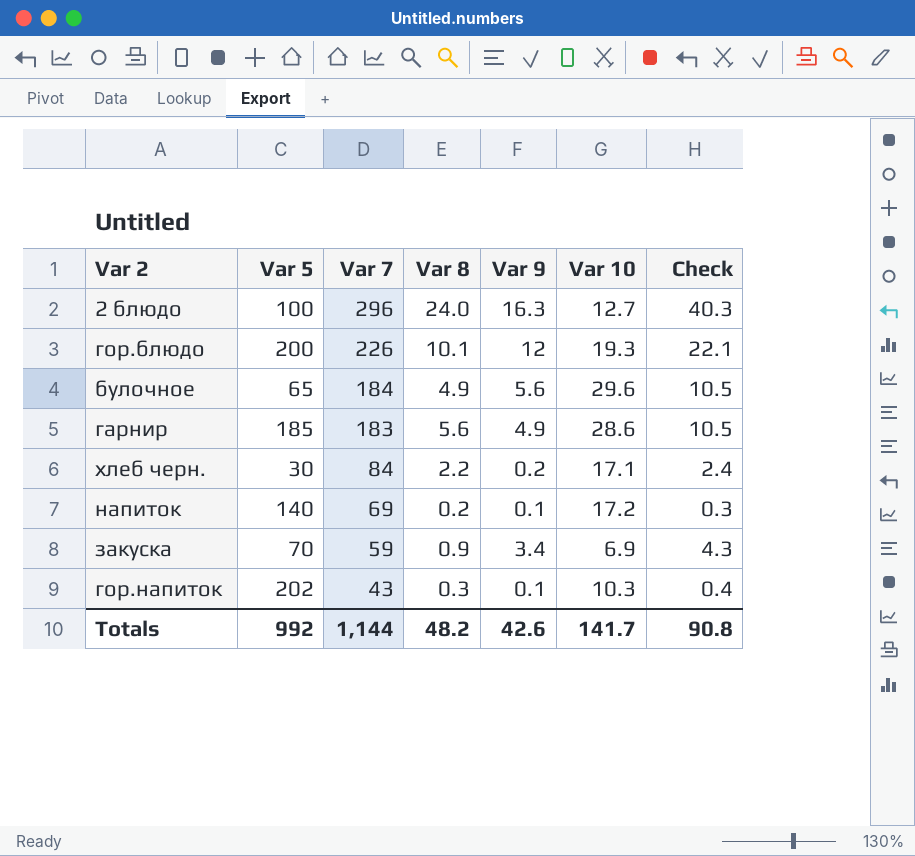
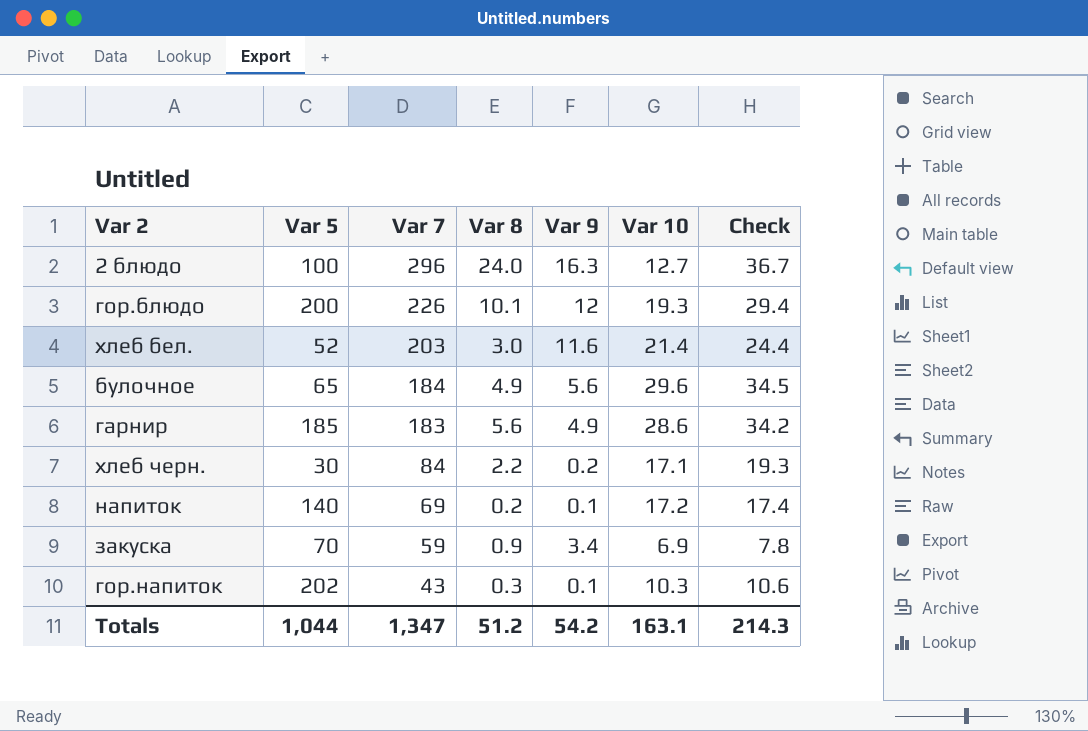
column Check | formula: [Var 8] + [Var 9] -> [Var 8] + [Var 10]
row хлеб бел.: none -> 52 | 203 | 3.0 | 11.6 | 21.4 | 24.4
Totals | Var 5: 992 -> 1,044
Totals | Var 7: 1,144 -> 1,347
Totals | Var 8: 48.2 -> 51.2
Totals | Var 9: 42.6 -> 54.2
Totals | Var 10: 141.7 -> 163.1
Totals | Check: 90.8 -> 214.3

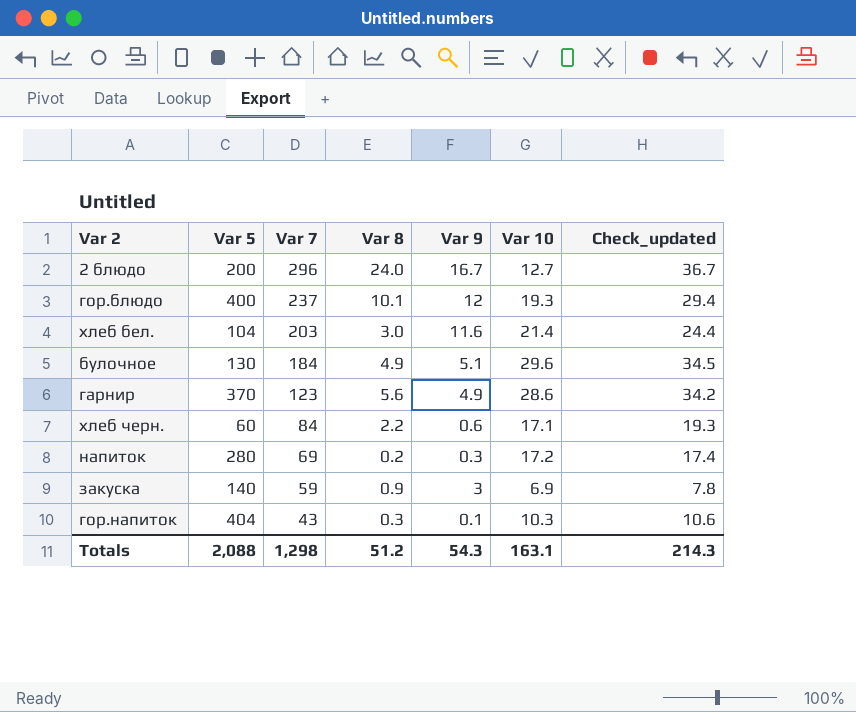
column name: Check -> Check_updated
2 блюдо | Var 5: 100 -> 200
2 блюдо | Var 9: 16.3 -> 16.7
гор.блюдо | Var 5: 200 -> 400
гор.блюдо | Var 7: 226 -> 237
хлеб бел. | Var 5: 52 -> 104
булочное | Var 5: 65 -> 130
булочное | Var 9: 5.6 -> 5.1
гарнир | Var 5: 185 -> 370
гарнир | Var 7: 183 -> 123
хлеб черн. | Var 5: 30 -> 60
хлеб черн. | Var 9: 0.2 -> 0.6
напиток | Var 5: 140 -> 280
напиток | Var 9: 0.1 -> 0.3
закуска | Var 5: 70 -> 140
закуска | Var 9: 3.4 -> 3
гор.напиток | Var 5: 202 -> 404
Totals | Var 5: 1,044 -> 2,088
Totals | Var 7: 1,347 -> 1,298
Totals | Var 9: 54.2 -> 54.3

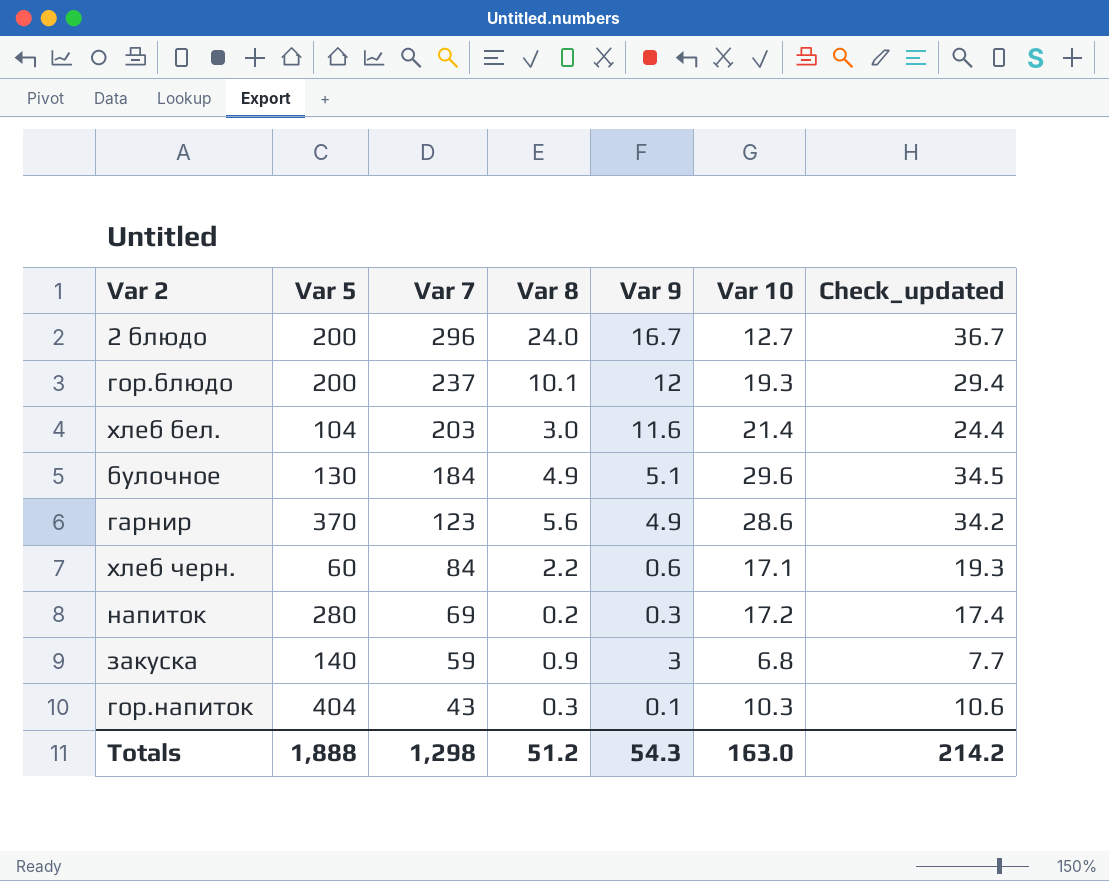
гор.блюдо | Var 5: 400 -> 200
закуска | Var 10: 6.9 -> 6.8
закуска | Check_updated: 7.8 -> 7.7
Totals | Var 5: 2,088 -> 1,888
Totals | Var 10: 163.1 -> 163.0
Totals | Check_updated: 214.3 -> 214.2

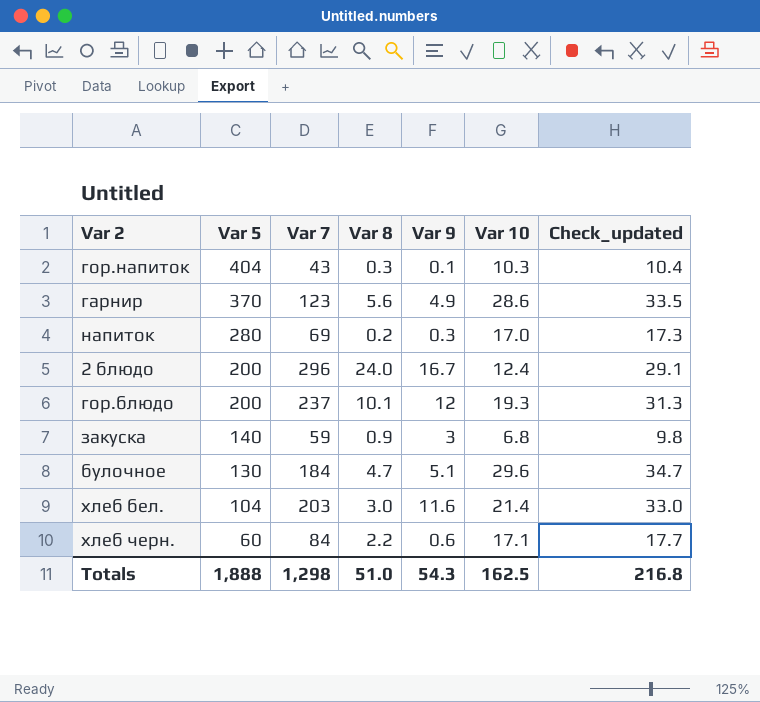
row order: Var 7 descending -> Var 5 descending
column Check_updated | formula: [Var 8] + [Var 10] -> [Var 9] + [Var 10]
напиток | Var 10: 17.2 -> 17.0
2 блюдо | Var 10: 12.7 -> 12.4
булочное | Var 8: 4.9 -> 4.7
Totals | Var 8: 51.2 -> 51.0
Totals | Var 10: 163.0 -> 162.5
Totals | Check_updated: 214.2 -> 216.8

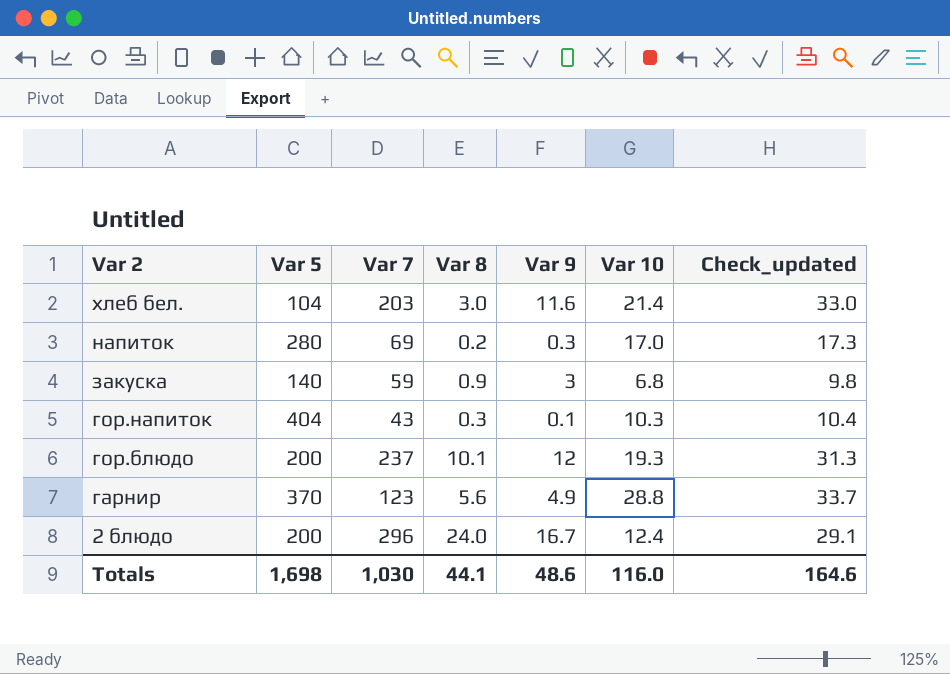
row order: Var 5 descending -> Var 2 descending
row булочное: 130 | 184 | 4.7 | 5.1 | 29.6 | 34.7 -> none
row хлеб черн.: 60 | 84 | 2.2 | 0.6 | 17.1 | 17.7 -> none
гарнир | Var 10: 28.6 -> 28.8
гарнир | Check_updated: 33.5 -> 33.7
Totals | Var 5: 1,888 -> 1,698
Totals | Var 7: 1,298 -> 1,030
Totals | Var 8: 51.0 -> 44.1
Totals | Var 9: 54.3 -> 48.6
Totals | Var 10: 162.5 -> 116.0
Totals | Check_updated: 216.8 -> 164.6

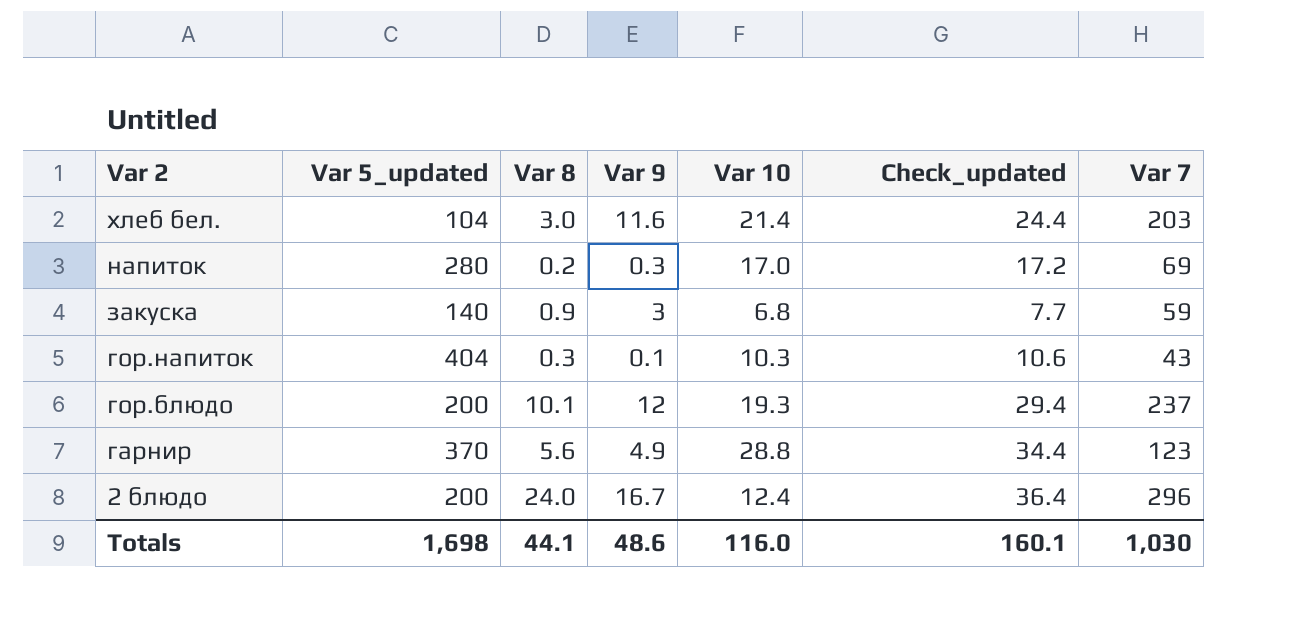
column name: Var 5 -> Var 5_updated
column Check_updated | formula: [Var 9] + [Var 10] -> [Var 8] + [Var 10]
column Var 7 | position: 3 -> 7
Totals | Check_updated: 164.6 -> 160.1

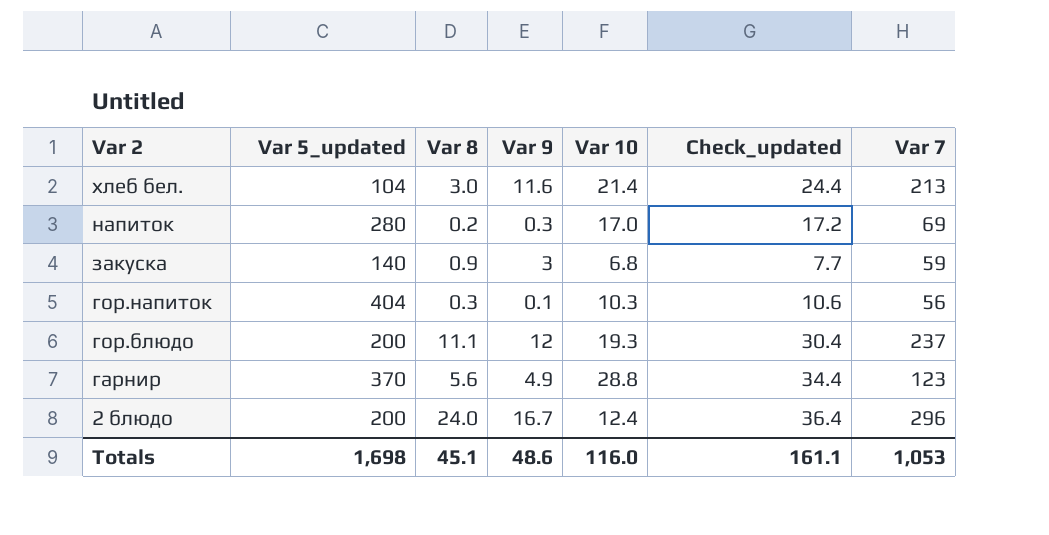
хлеб бел. | Var 7: 203 -> 213
гор.напиток | Var 7: 43 -> 56
гор.блюдо | Var 8: 10.1 -> 11.1
гор.блюдо | Check_updated: 29.4 -> 30.4
Totals | Var 8: 44.1 -> 45.1
Totals | Check_updated: 160.1 -> 161.1
Totals | Var 7: 1,030 -> 1,053

